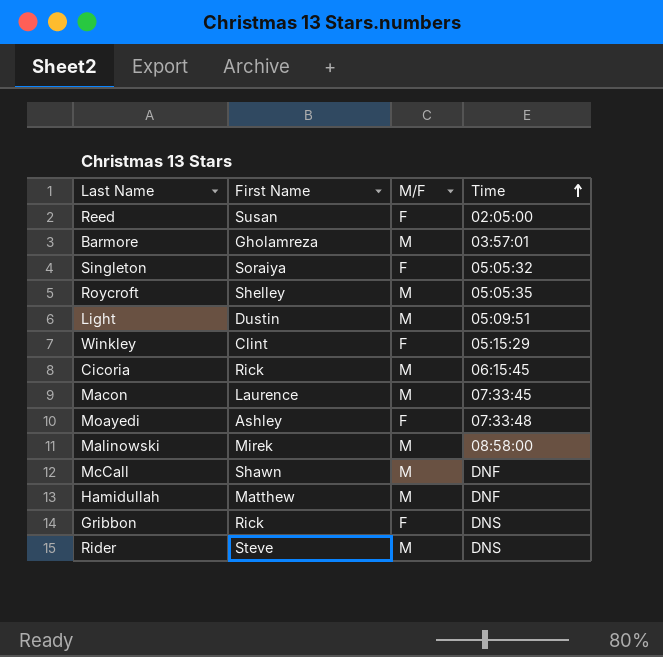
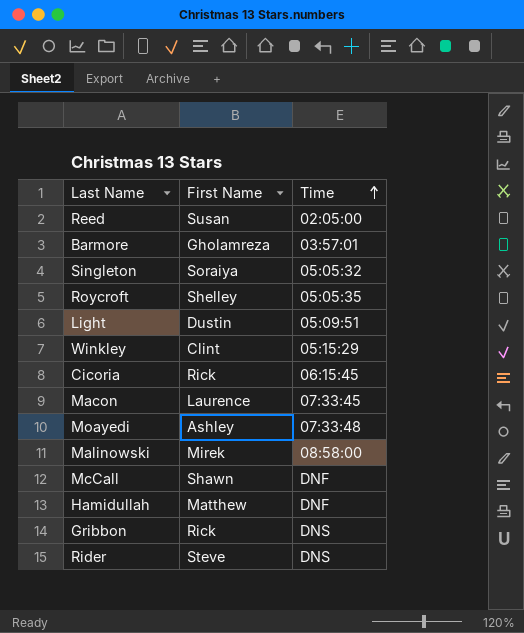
column M/F | position: 3 -> none

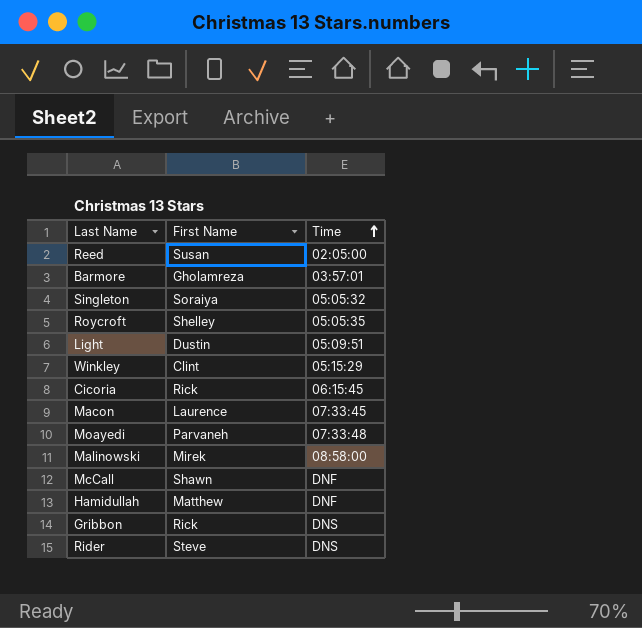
Moayedi | First Name: Ashley -> Parvaneh

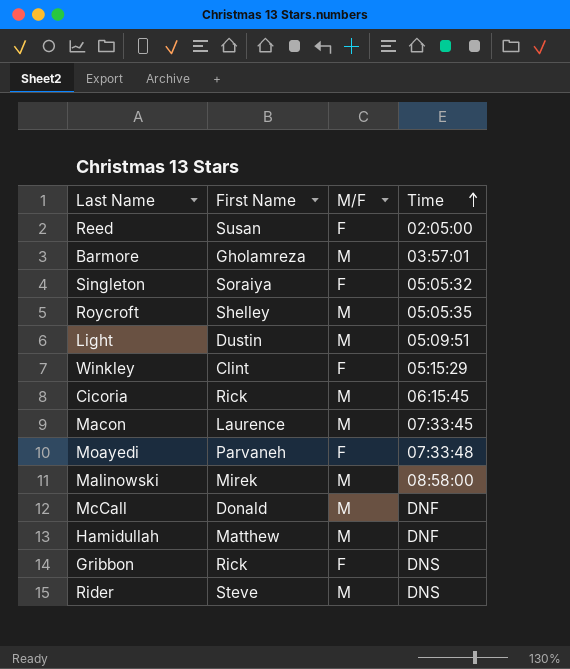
column M/F | position: none -> 3
McCall | First Name: Shawn -> Donald

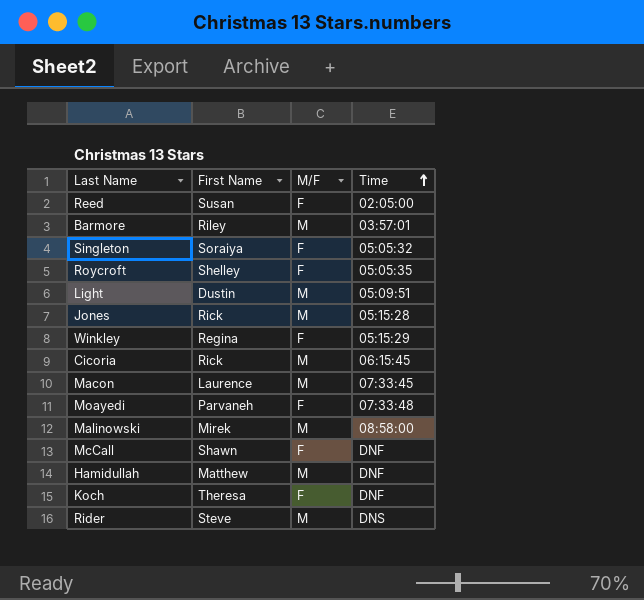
row Gribbon: Rick | F | DNS -> none
Barmore | First Name: Gholamreza -> Riley
Roycroft | M/F: M -> F
row Jones: none -> Rick | M | 05:15:28
Winkley | First Name: Clint -> Regina
McCall | First Name: Donald -> Shawn
McCall | M/F: M -> F
row Koch: none -> Theresa | F | DNF

